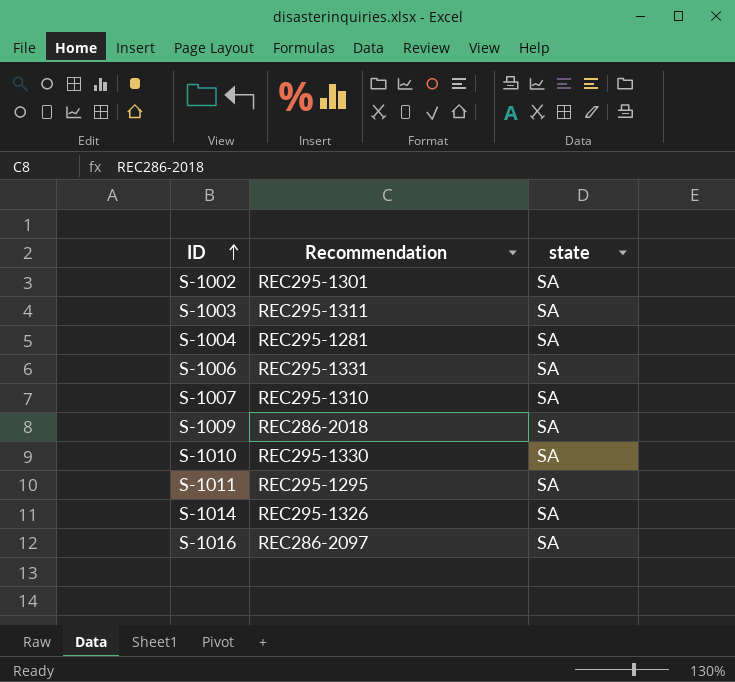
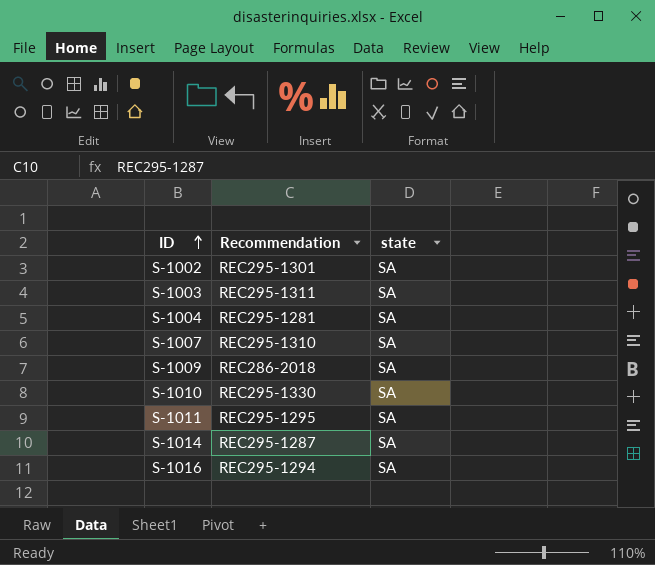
row S-1006: REC295-1331 | SA -> none
S-1014 | Recommendation: REC295-1326 -> REC295-1287
S-1016 | Recommendation: REC286-2097 -> REC295-1294

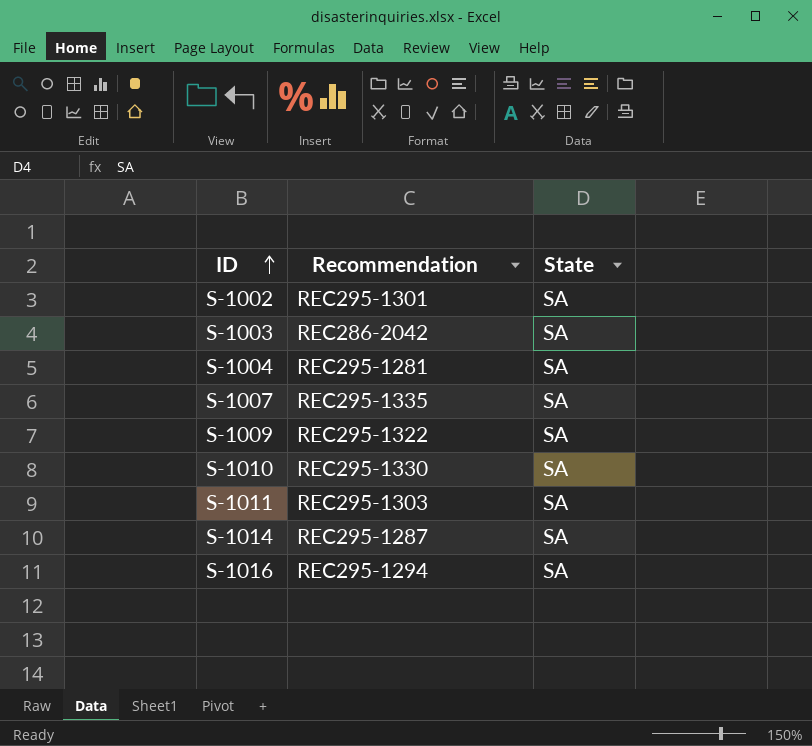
column name: state -> State
S-1003 | Recommendation: REC295-1311 -> REC286-2042
S-1007 | Recommendation: REC295-1310 -> REC295-1335
S-1009 | Recommendation: REC286-2018 -> REC295-1322
S-1011 | Recommendation: REC295-1295 -> REC295-1303

